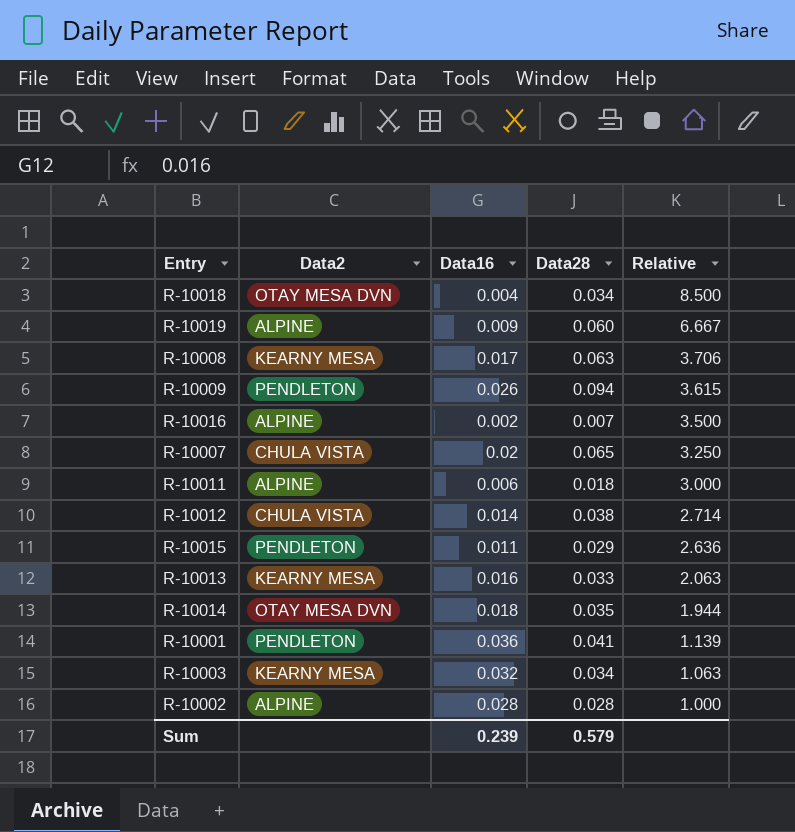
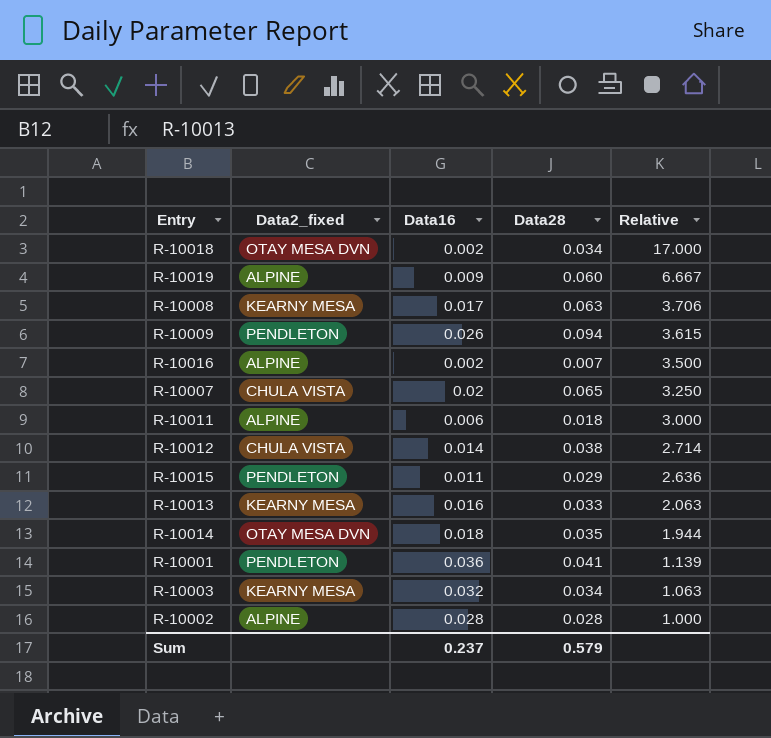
column name: Data2 -> Data2_fixed
R-10018 | Data16: 0.004 -> 0.002
R-10018 | Relative: 8.500 -> 17.000
Sum | Data16: 0.239 -> 0.237

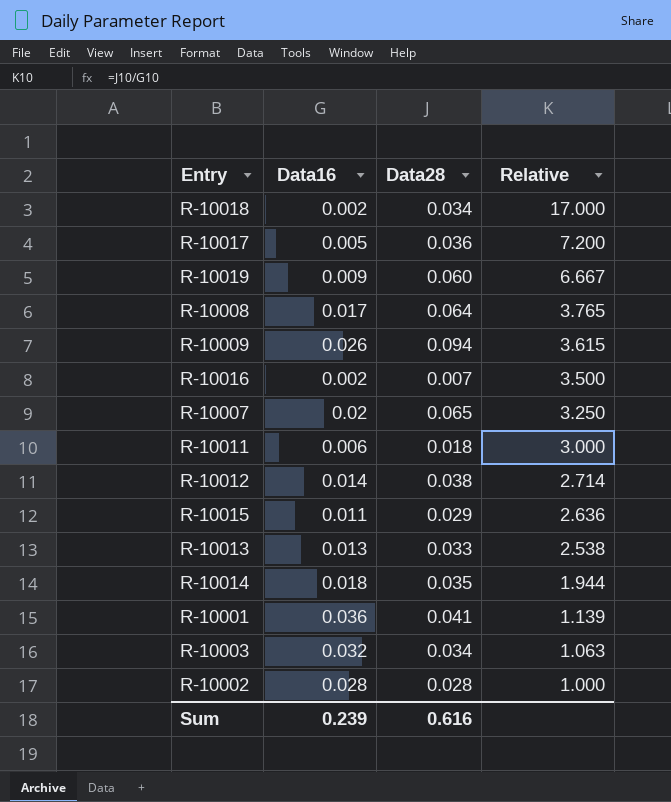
column Data2_fixed | position: 2 -> none
row R-10017: none -> 0.005 | 0.036 | 7.200
R-10008 | Data28: 0.063 -> 0.064
R-10008 | Relative: 3.706 -> 3.765
R-10013 | Data16: 0.016 -> 0.013
R-10013 | Relative: 2.063 -> 2.538
Sum | Data16: 0.237 -> 0.239
Sum | Data28: 0.579 -> 0.616

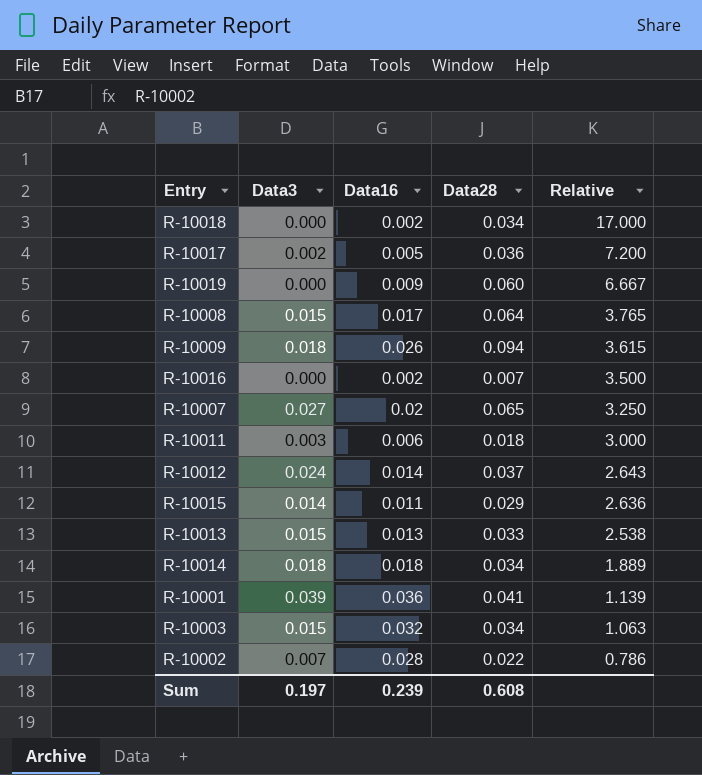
column Data3 | position: none -> 2
R-10012 | Data28: 0.038 -> 0.037
R-10012 | Relative: 2.714 -> 2.643
R-10014 | Data28: 0.035 -> 0.034
R-10014 | Relative: 1.944 -> 1.889
R-10002 | Data28: 0.028 -> 0.022
R-10002 | Relative: 1.000 -> 0.786
Sum | Data28: 0.616 -> 0.608

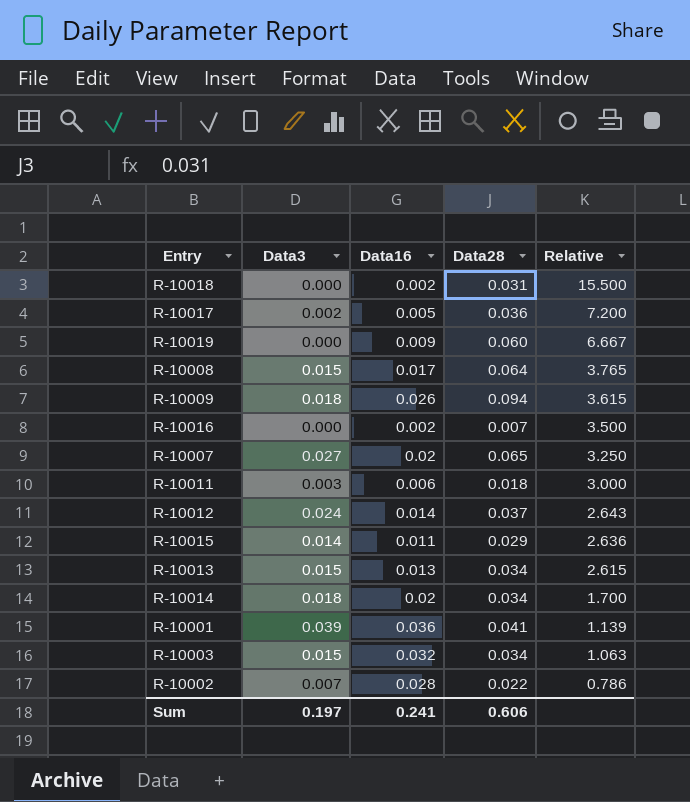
R-10018 | Data28: 0.034 -> 0.031
R-10018 | Relative: 17.000 -> 15.500
R-10013 | Data28: 0.033 -> 0.034
R-10013 | Relative: 2.538 -> 2.615
R-10014 | Data16: 0.018 -> 0.02
R-10014 | Relative: 1.889 -> 1.700
Sum | Data16: 0.239 -> 0.241
Sum | Data28: 0.608 -> 0.606

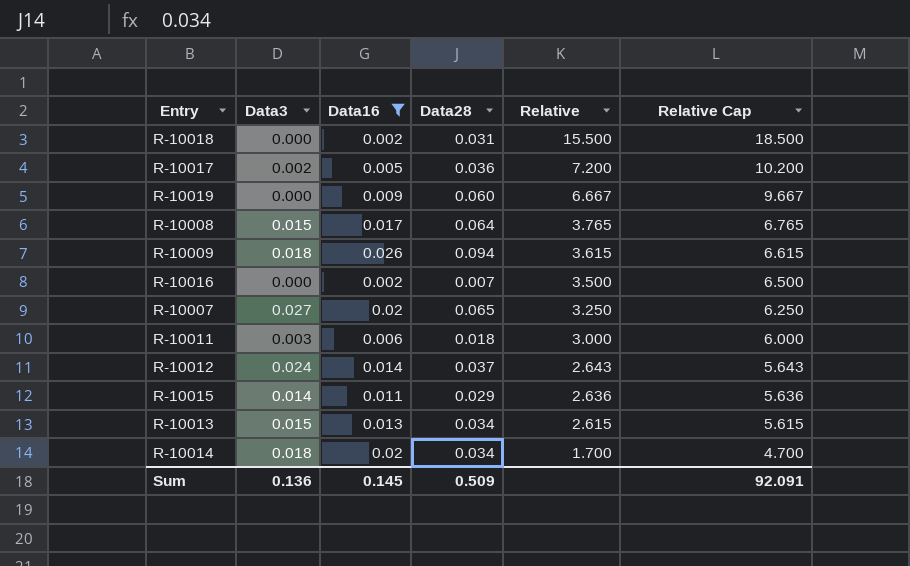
filter: none -> Data16 <= 0.026
column Relative Cap | formula: none -> [Relative] + 3
Sum | Data3: 0.197 -> 0.136
Sum | Data16: 0.241 -> 0.145
Sum | Data28: 0.606 -> 0.509

